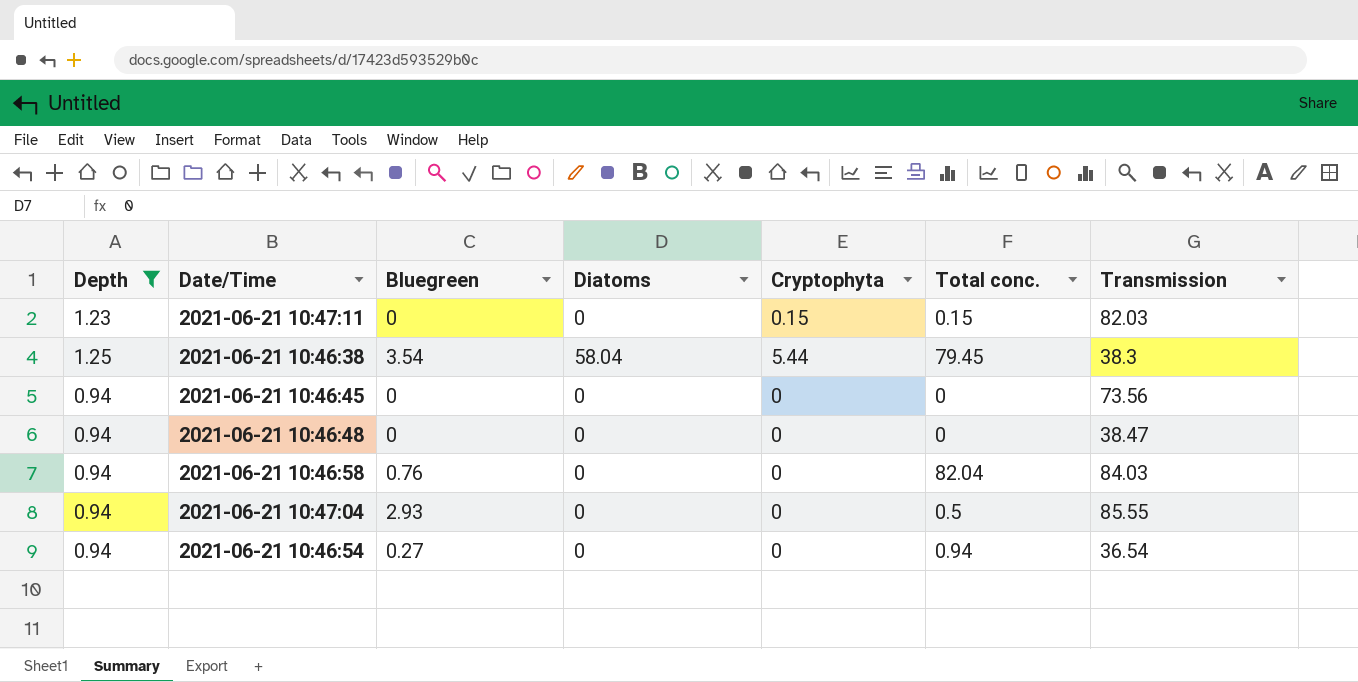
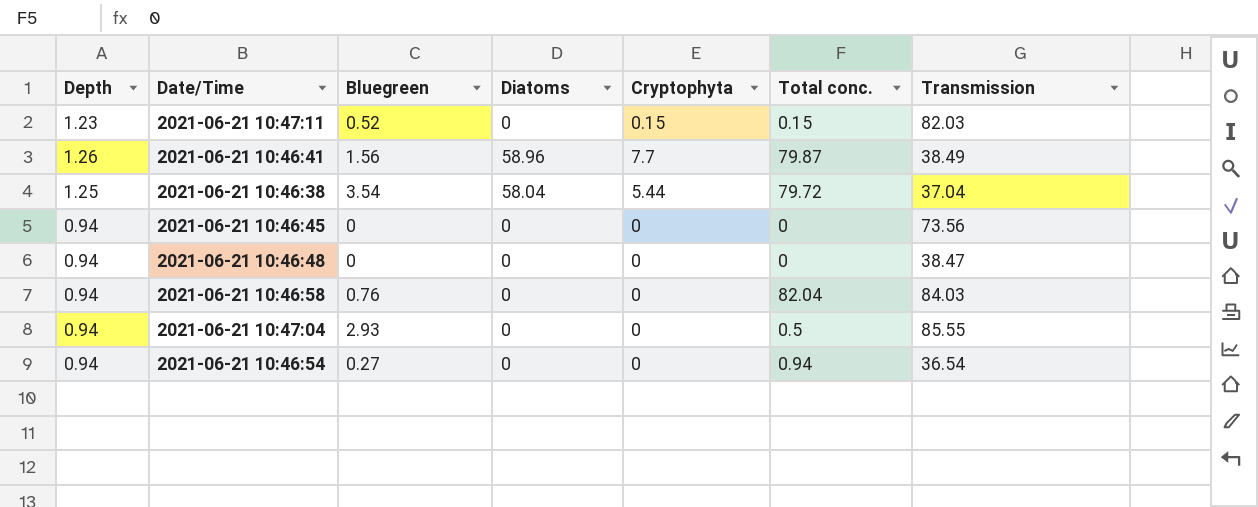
filter: Depth != 1.26 -> none
2021-06-21 10:47:11 | Bluegreen: 0 -> 0.52
2021-06-21 10:46:38 | Total conc.: 79.45 -> 79.72
2021-06-21 10:46:38 | Transmission: 38.3 -> 37.04

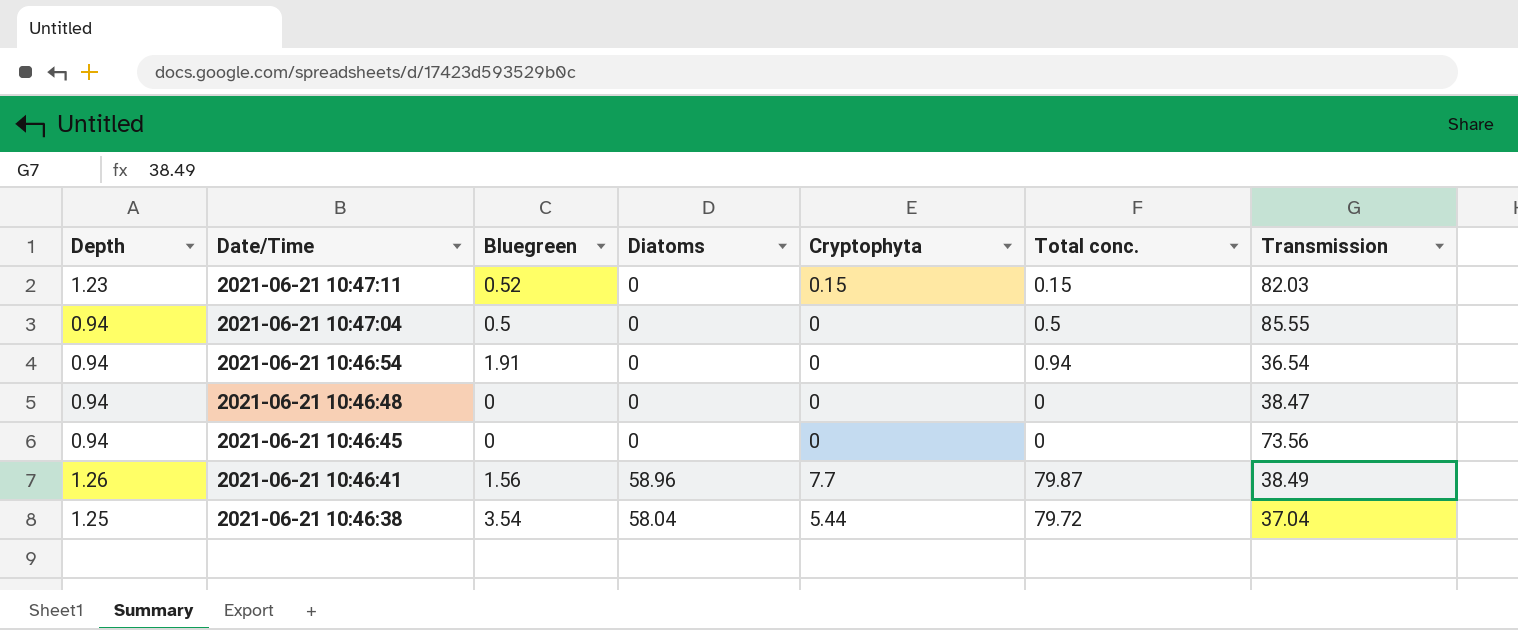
row order: none -> Date/Time descending
row 2021-06-21 10:46:58: 0.94 | 0.76 | 0 | 0 | 82.04 | 84.03 -> none
2021-06-21 10:47:04 | Bluegreen: 2.93 -> 0.5
2021-06-21 10:46:54 | Bluegreen: 0.27 -> 1.91

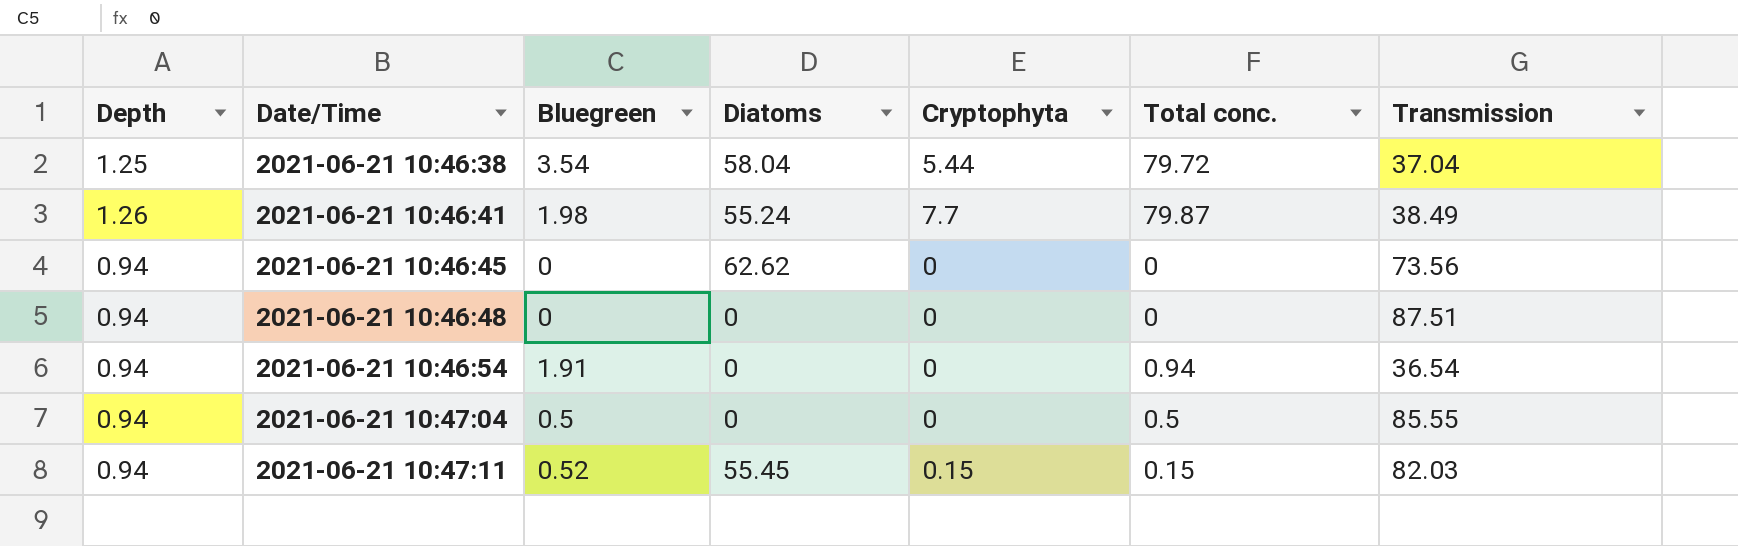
row order: Date/Time descending -> Date/Time ascending
2021-06-21 10:46:41 | Bluegreen: 1.56 -> 1.98
2021-06-21 10:46:41 | Diatoms: 58.96 -> 55.24
2021-06-21 10:46:45 | Diatoms: 0 -> 62.62
2021-06-21 10:46:48 | Transmission: 38.47 -> 87.51
2021-06-21 10:47:11 | Depth: 1.23 -> 0.94
2021-06-21 10:47:11 | Diatoms: 0 -> 55.45

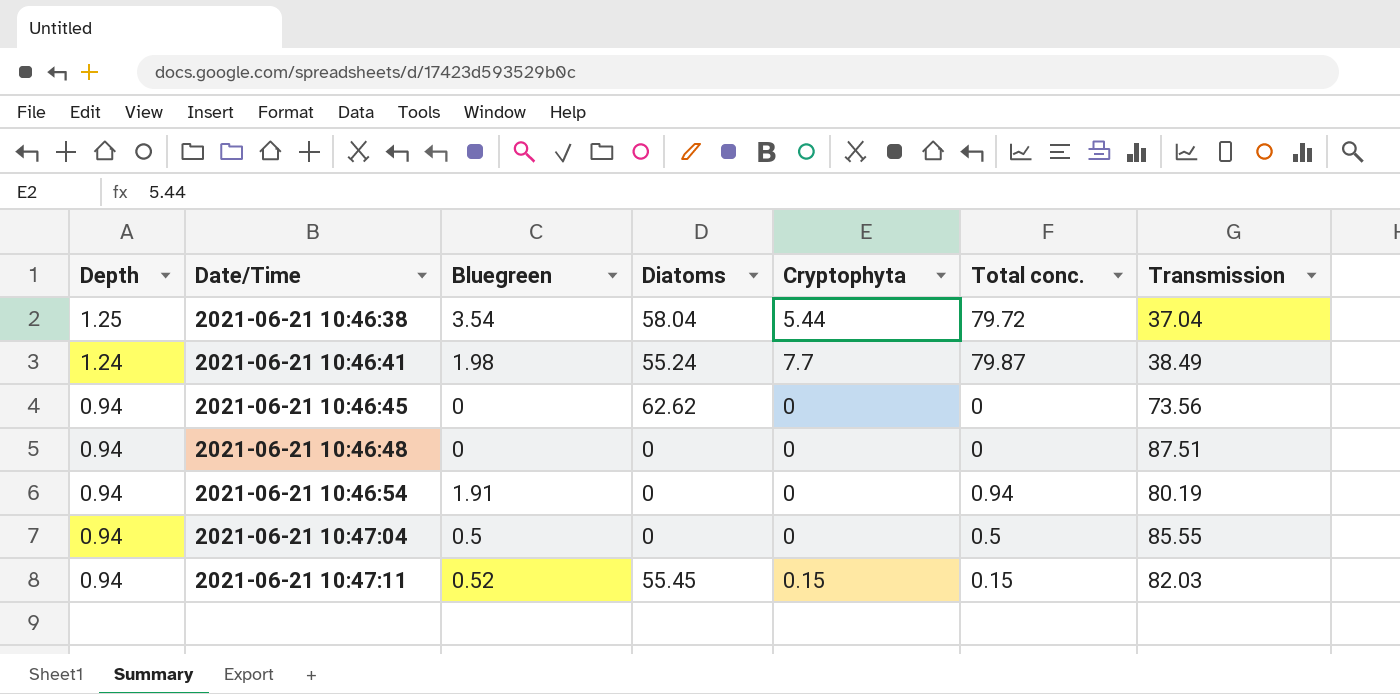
2021-06-21 10:46:41 | Depth: 1.26 -> 1.24
2021-06-21 10:46:54 | Transmission: 36.54 -> 80.19

